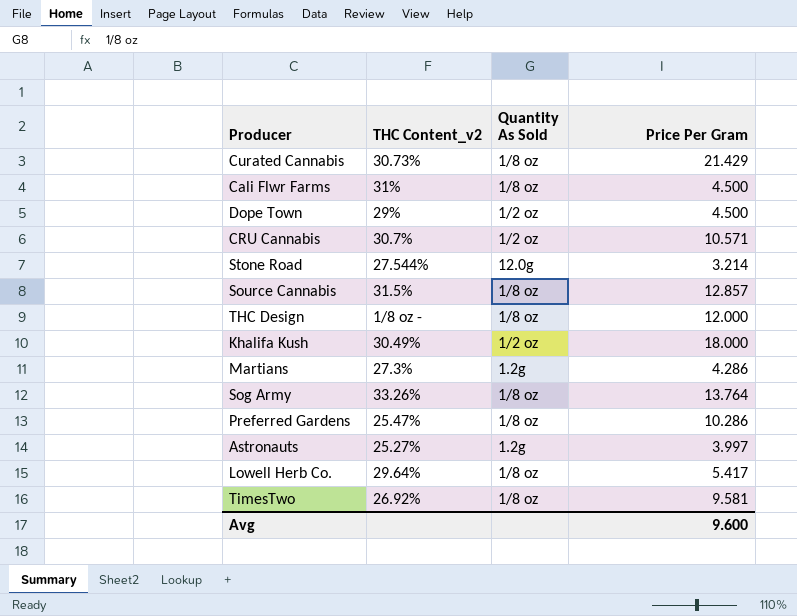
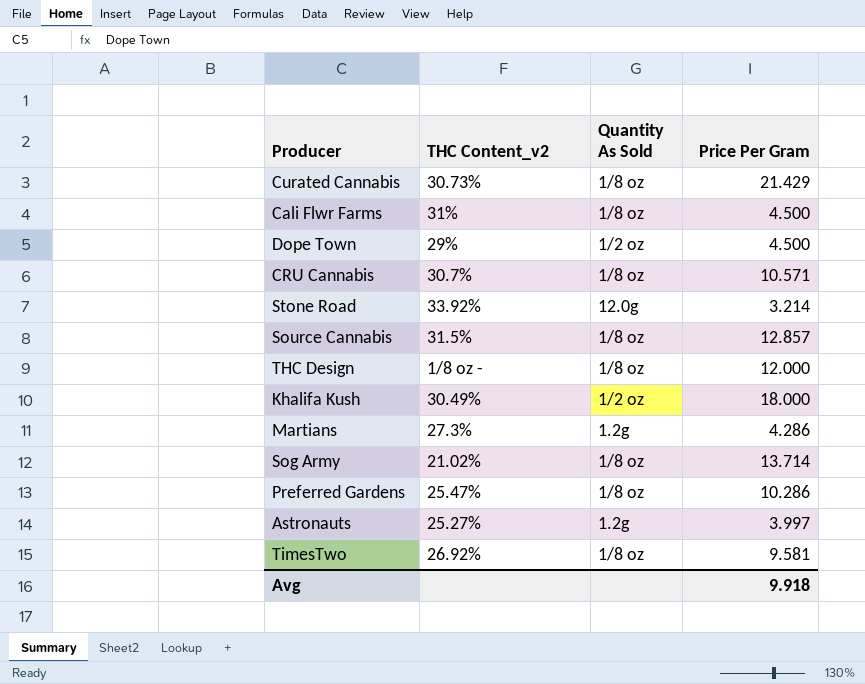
row Lowell Herb Co.: 29.64% | 1/8 oz | 5.417 -> none
CRU Cannabis | Quantity As Sold: 1/2 oz -> 1/8 oz
Stone Road | THC Content_v2: 27.544% -> 33.92%
Sog Army | THC Content_v2: 33.26% -> 21.02%
Sog Army | Price Per Gram: 13.764 -> 13.714
Avg | Price Per Gram: 9.600 -> 9.918

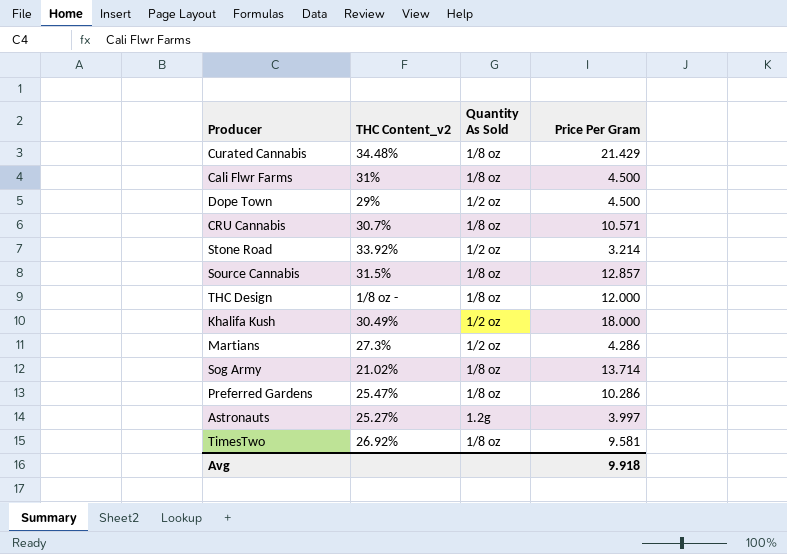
Curated Cannabis | THC Content_v2: 30.73% -> 34.48%
Stone Road | Quantity As Sold: 12.0g -> 1/2 oz
Martians | Quantity As Sold: 1.2g -> 1/2 oz

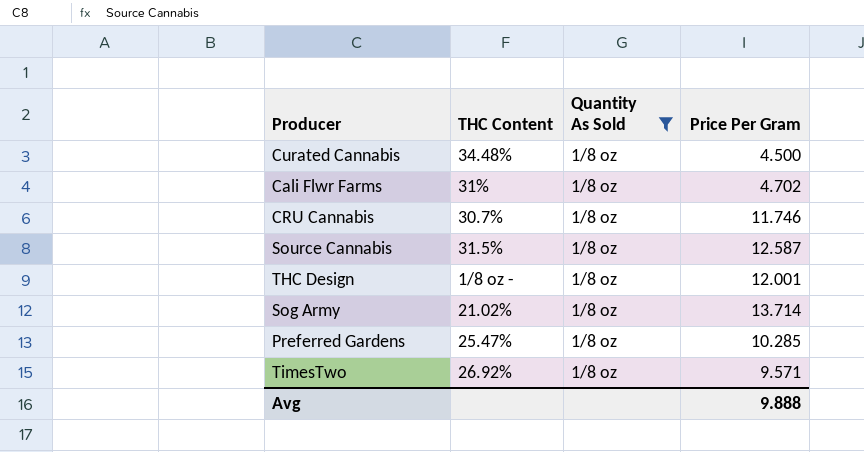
filter: none -> Quantity As Sold = 1/8 oz
column name: THC Content_v2 -> THC Content
Curated Cannabis | Price Per Gram: 21.429 -> 4.500
Cali Flwr Farms | Price Per Gram: 4.500 -> 4.702
CRU Cannabis | Price Per Gram: 10.571 -> 11.746
Source Cannabis | Price Per Gram: 12.857 -> 12.587
THC Design | Price Per Gram: 12.000 -> 12.001
Preferred Gardens | Price Per Gram: 10.286 -> 10.285
TimesTwo | Price Per Gram: 9.581 -> 9.571
Avg | Price Per Gram: 9.918 -> 9.888

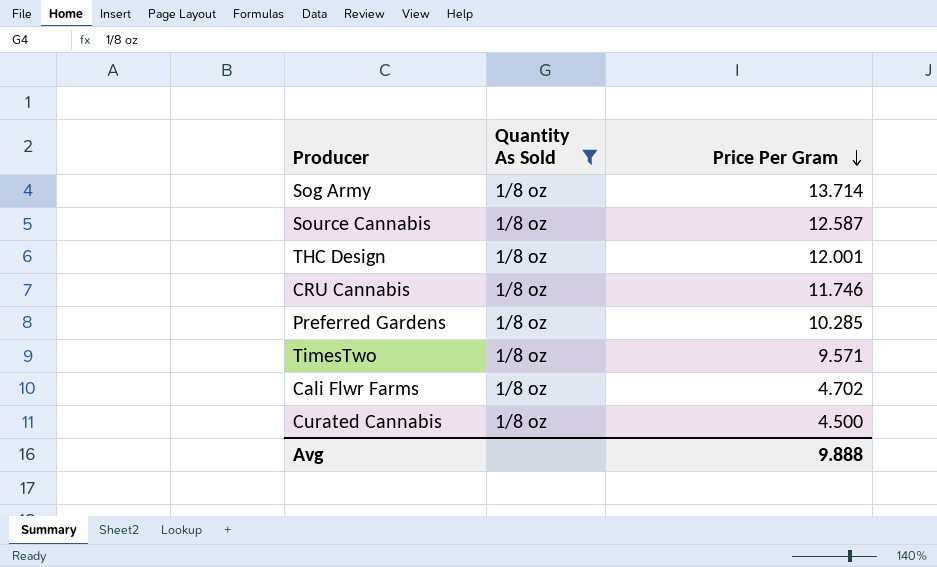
row order: none -> Price Per Gram descending
column THC Content | position: 2 -> none

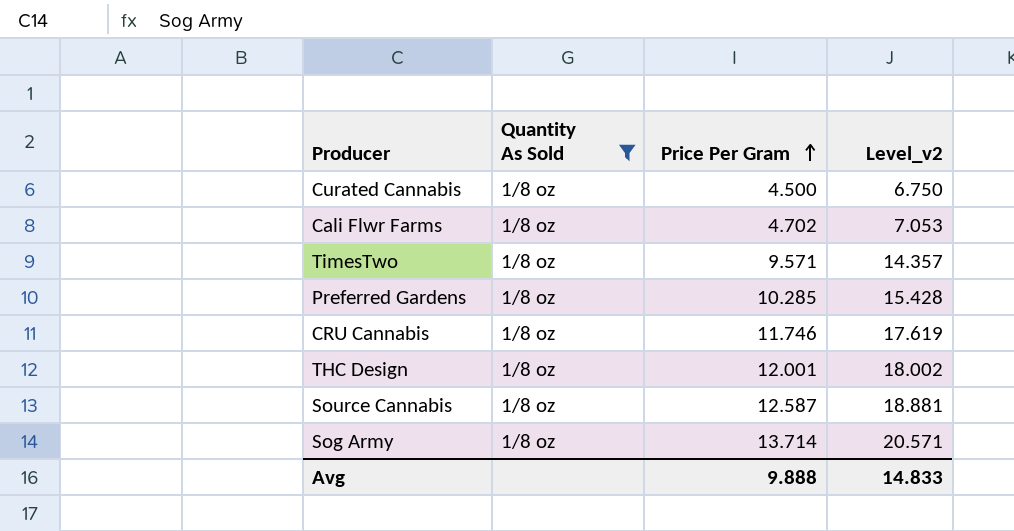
row order: Price Per Gram descending -> Price Per Gram ascending
column Level_v2 | formula: none -> [Price Per Gram] * 1.5

